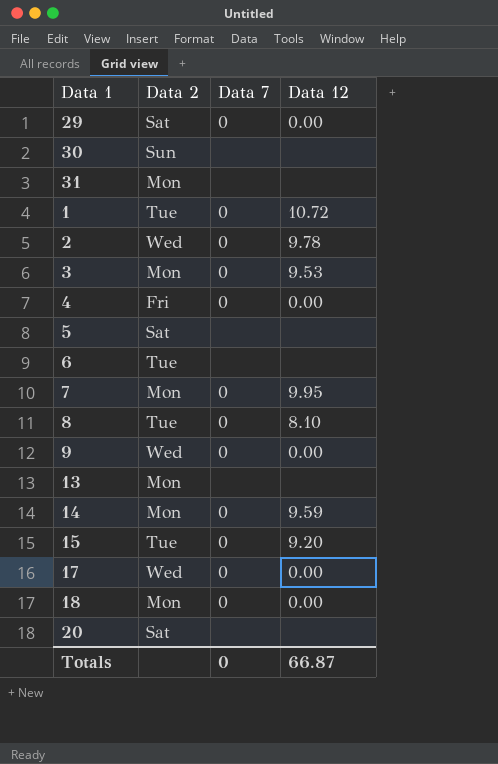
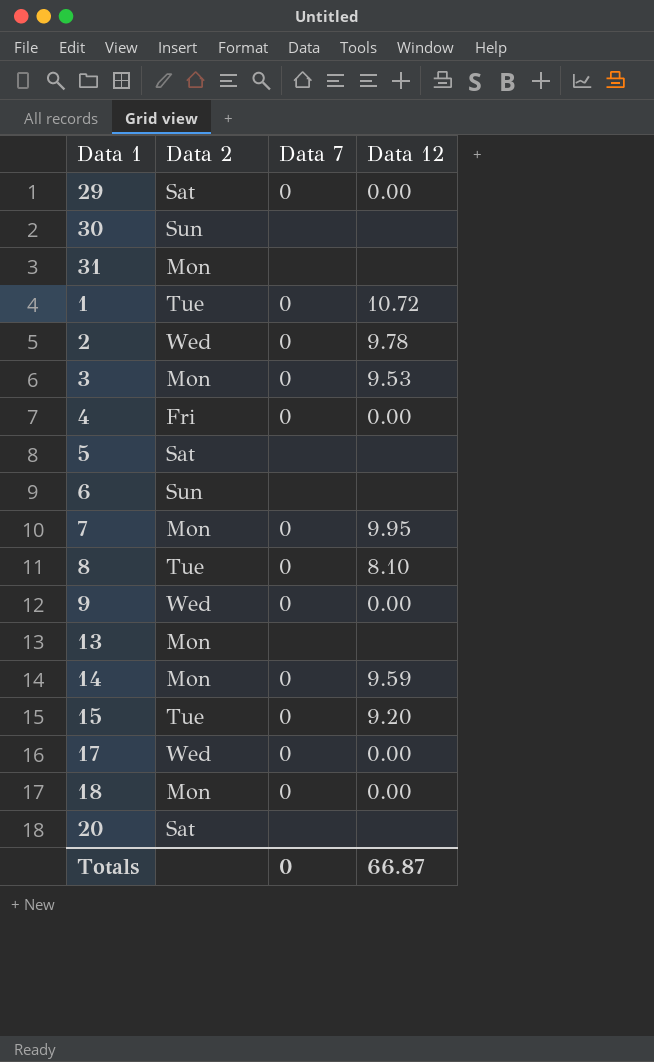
6 | Data 2: Tue -> Sun

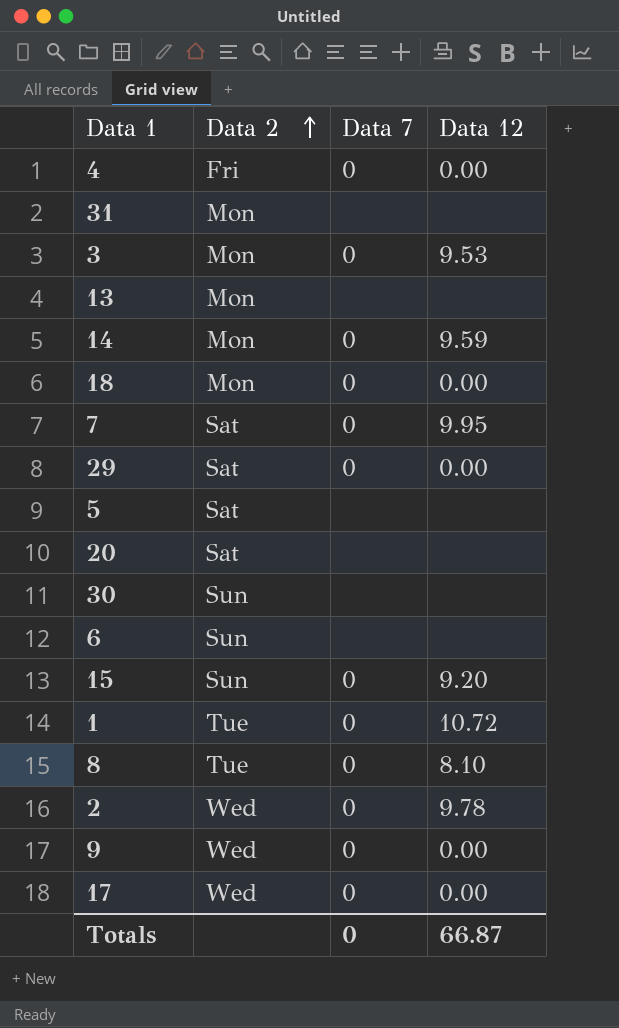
row order: none -> Data 2 ascending
7 | Data 2: Mon -> Sat
15 | Data 2: Tue -> Sun

